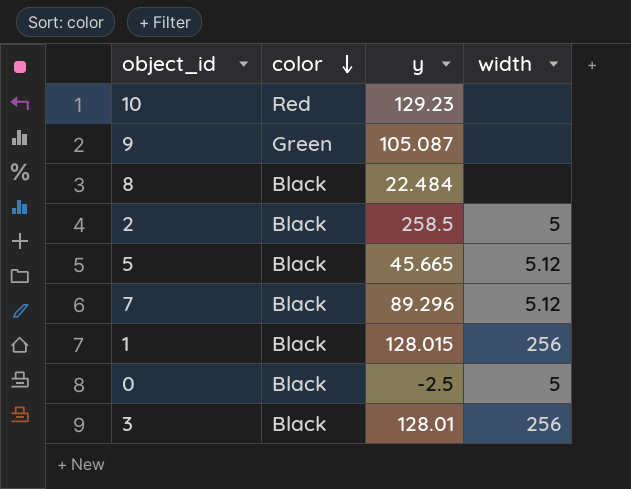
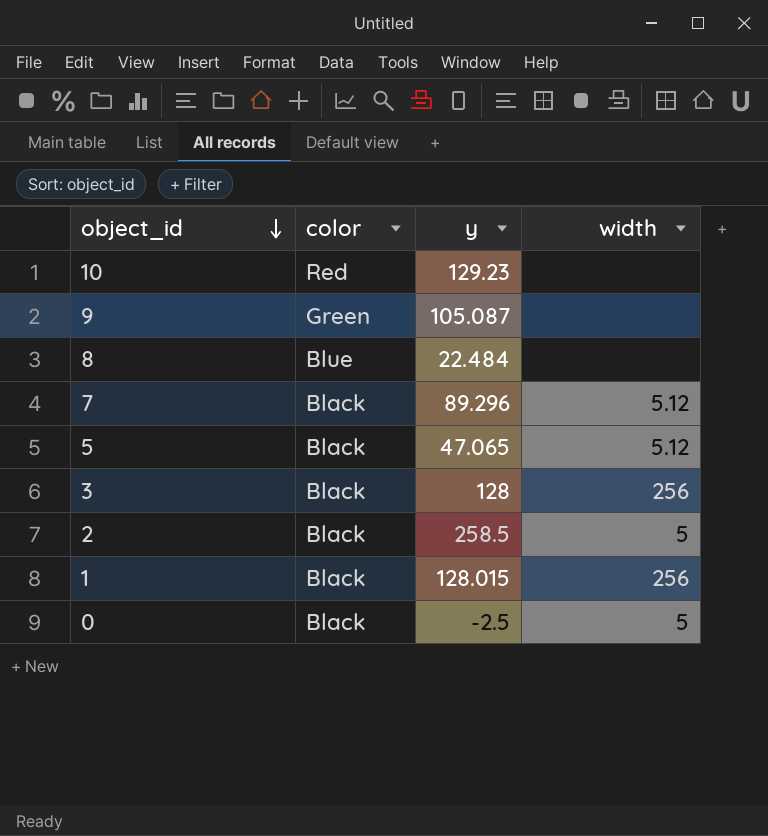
row order: color descending -> object_id descending
8 | color: Black -> Blue
5 | y: 45.665 -> 47.065
3 | y: 128.01 -> 128

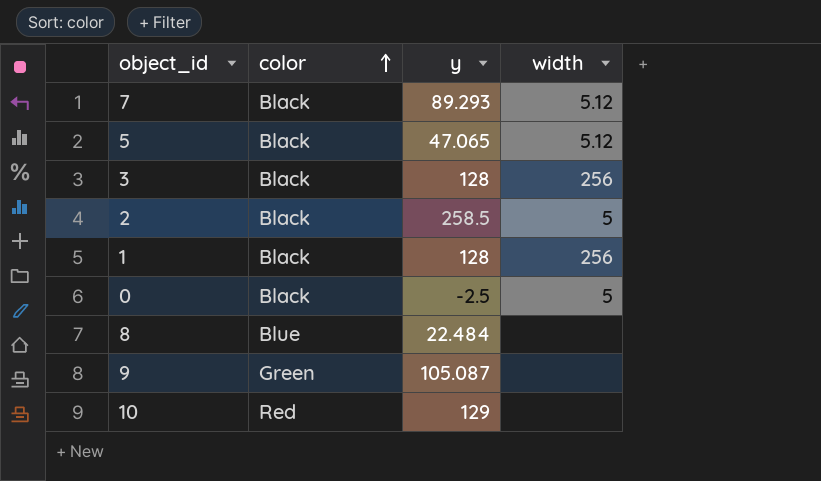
row order: object_id descending -> color ascending
7 | y: 89.296 -> 89.293
1 | y: 128.015 -> 128
10 | y: 129.23 -> 129

